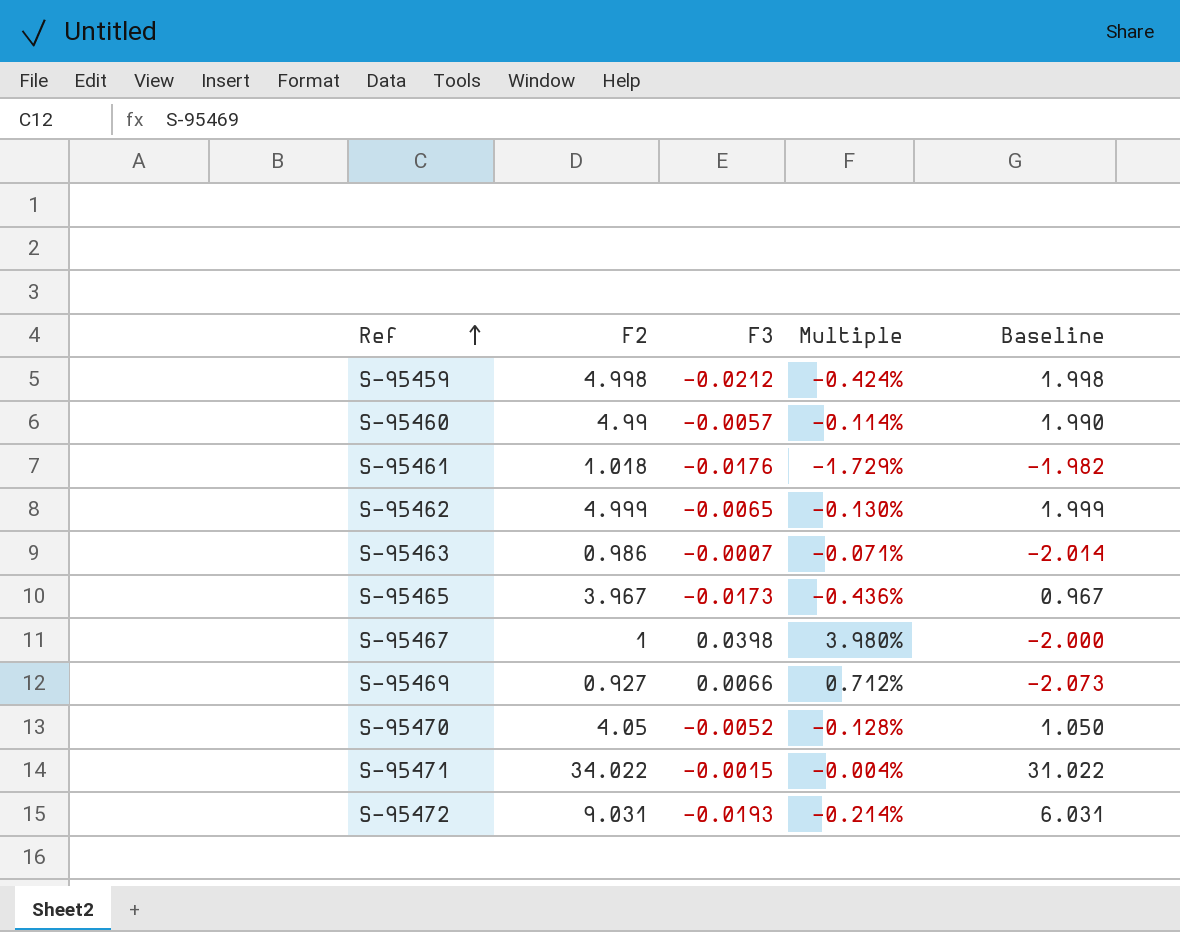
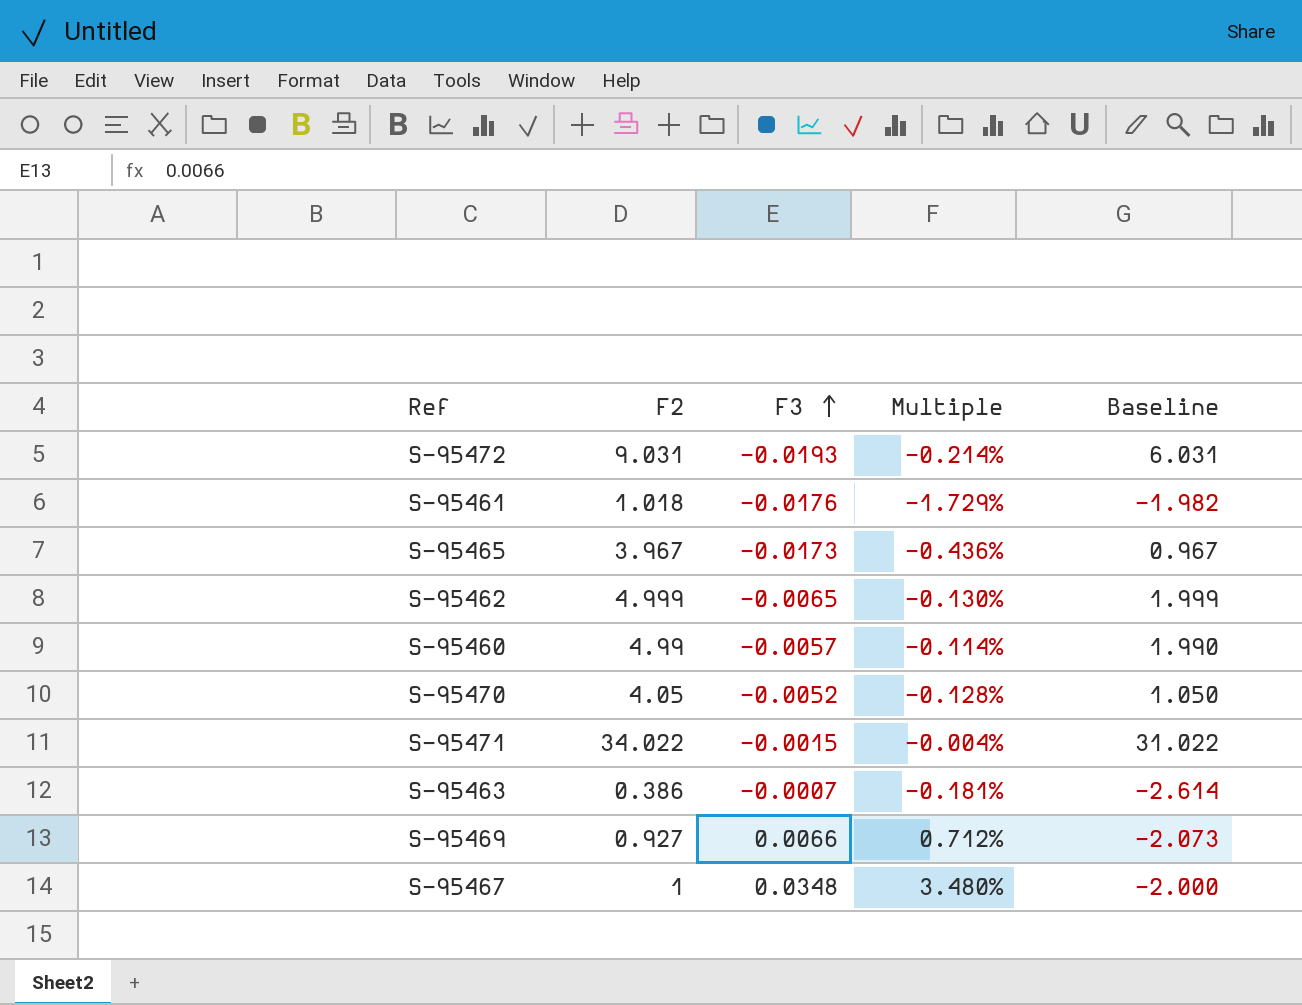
row order: Ref ascending -> F3 ascending
row S-95459: 4.998 | -0.0212 | -0.424% | 1.998 -> none
S-95463 | F2: 0.986 -> 0.386
S-95463 | Multiple: -0.071% -> -0.181%
S-95463 | Baseline: -2.014 -> -2.614
S-95467 | F3: 0.0398 -> 0.0348
S-95467 | Multiple: 3.980% -> 3.480%

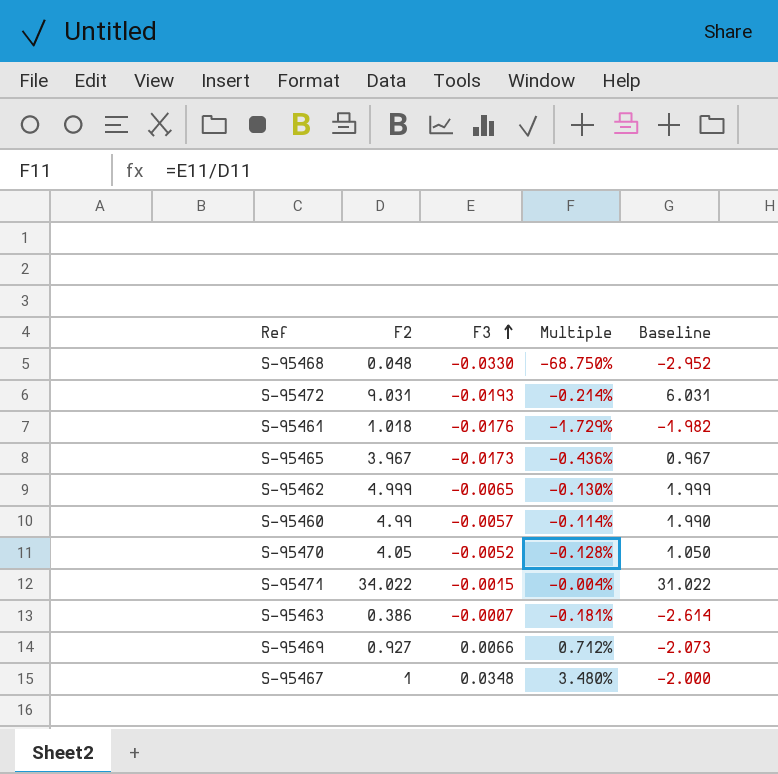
row S-95468: none -> 0.048 | -0.0330 | -68.750% | -2.952

